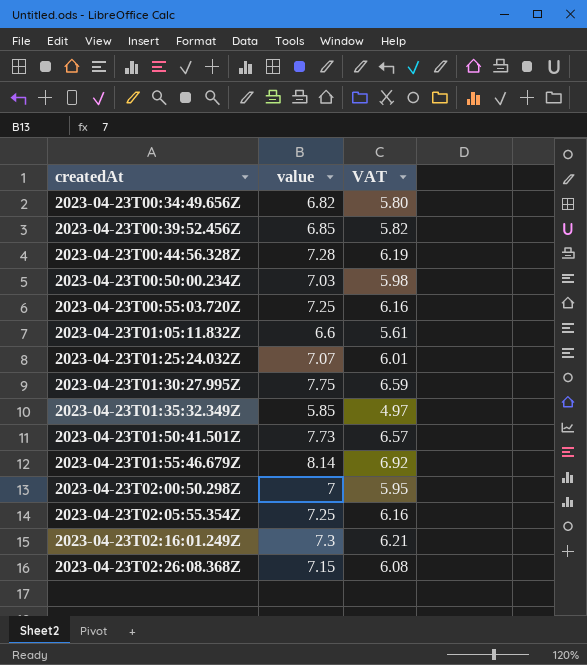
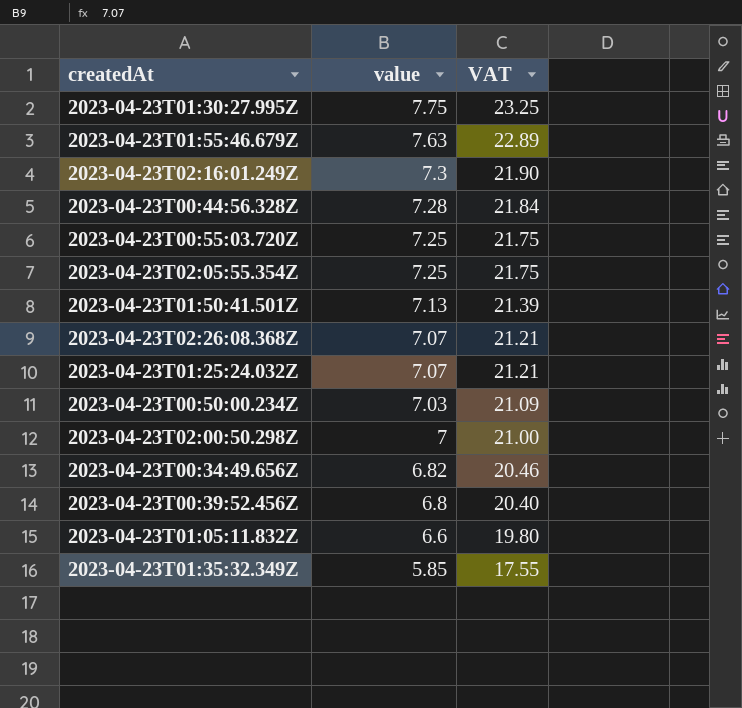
row order: createdAt ascending -> value descending
column VAT | formula: [value] * 0.85 -> [value] * 3
2023-04-23T01:55:46.679Z | value: 8.14 -> 7.63
2023-04-23T01:50:41.501Z | value: 7.73 -> 7.13
2023-04-23T02:26:08.368Z | value: 7.15 -> 7.07
2023-04-23T00:39:52.456Z | value: 6.85 -> 6.8

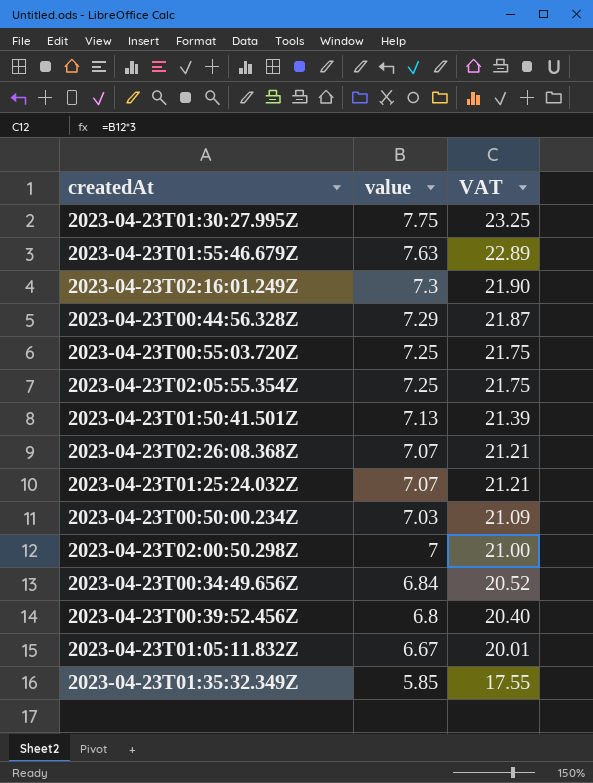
2023-04-23T00:44:56.328Z | value: 7.28 -> 7.29
2023-04-23T00:44:56.328Z | VAT: 21.84 -> 21.87
2023-04-23T00:34:49.656Z | value: 6.82 -> 6.84
2023-04-23T00:34:49.656Z | VAT: 20.46 -> 20.52
2023-04-23T01:05:11.832Z | value: 6.6 -> 6.67
2023-04-23T01:05:11.832Z | VAT: 19.80 -> 20.01

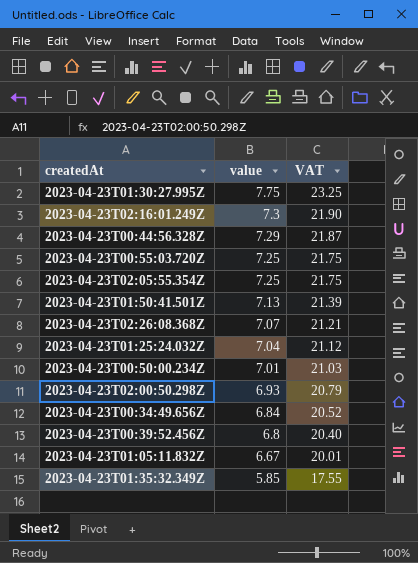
row 2023-04-23T01:55:46.679Z: 7.63 | 22.89 -> none
2023-04-23T01:25:24.032Z | value: 7.07 -> 7.04
2023-04-23T01:25:24.032Z | VAT: 21.21 -> 21.12
2023-04-23T00:50:00.234Z | value: 7.03 -> 7.01
2023-04-23T00:50:00.234Z | VAT: 21.09 -> 21.03
2023-04-23T02:00:50.298Z | value: 7 -> 6.93
2023-04-23T02:00:50.298Z | VAT: 21.00 -> 20.79

